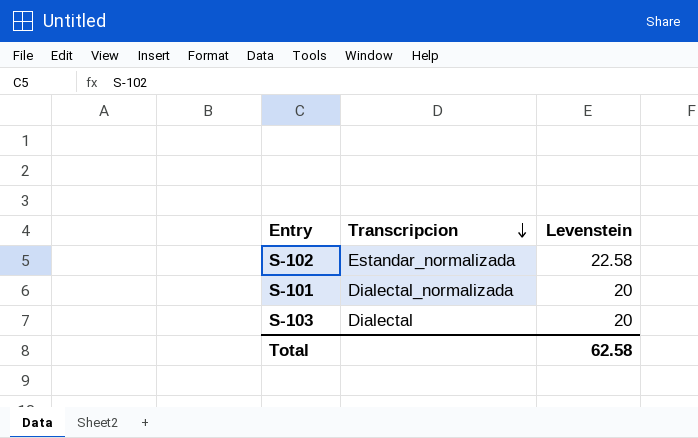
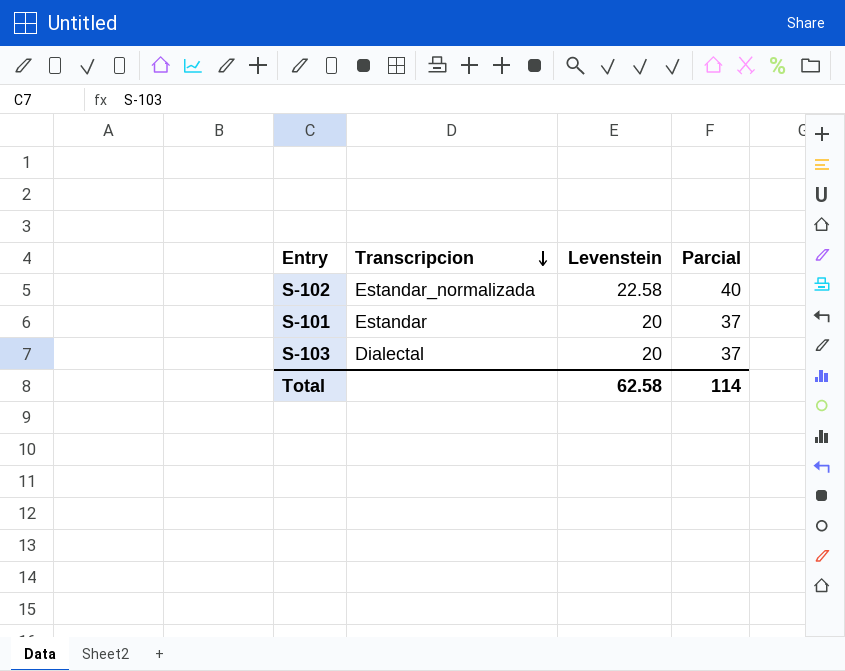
column Parcial | position: none -> 4
S-101 | Transcripcion: Dialectal_normalizada -> Estandar

